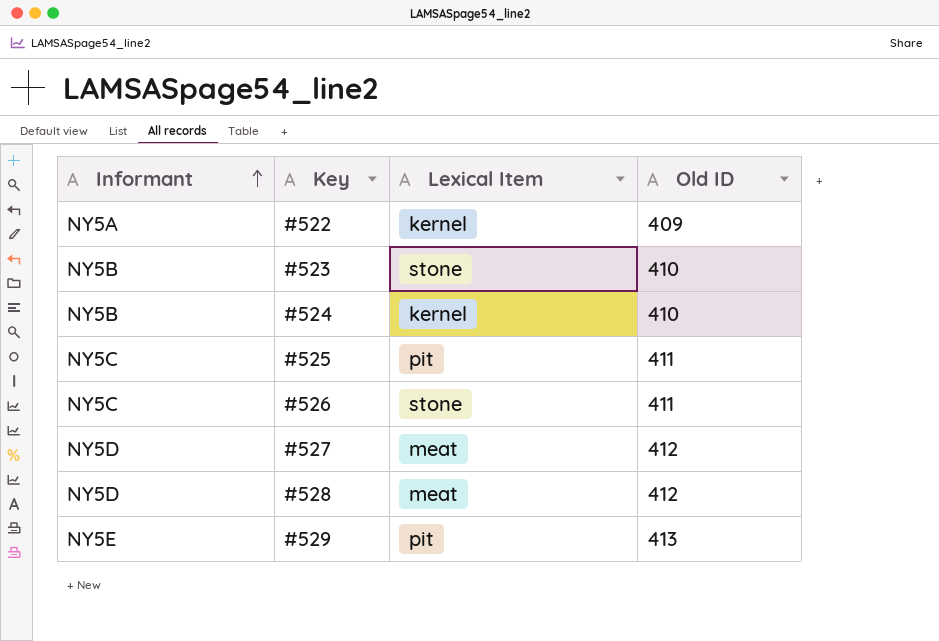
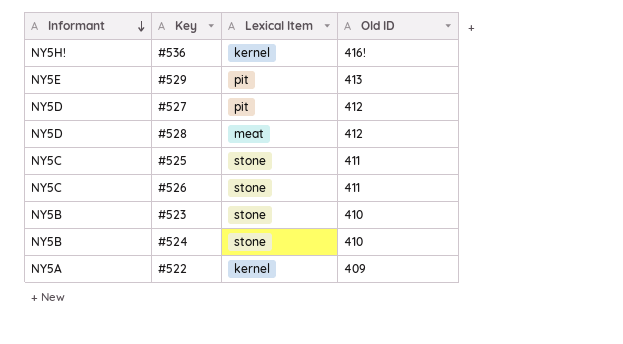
row order: Informant ascending -> Informant descending
row #536: none -> NY5H! | kernel | 416!
#527 | Lexical Item: meat -> pit
#525 | Lexical Item: pit -> stone
#524 | Lexical Item: kernel -> stone

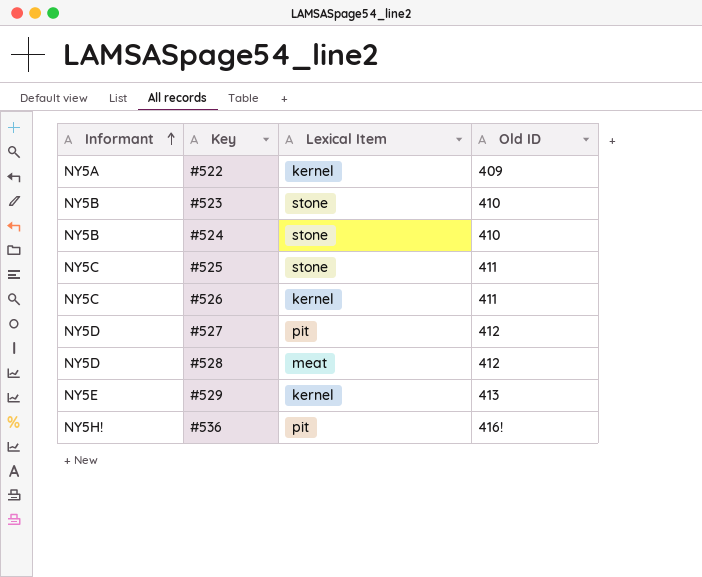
row order: Informant descending -> Informant ascending
#526 | Lexical Item: stone -> kernel
#529 | Lexical Item: pit -> kernel
#536 | Lexical Item: kernel -> pit

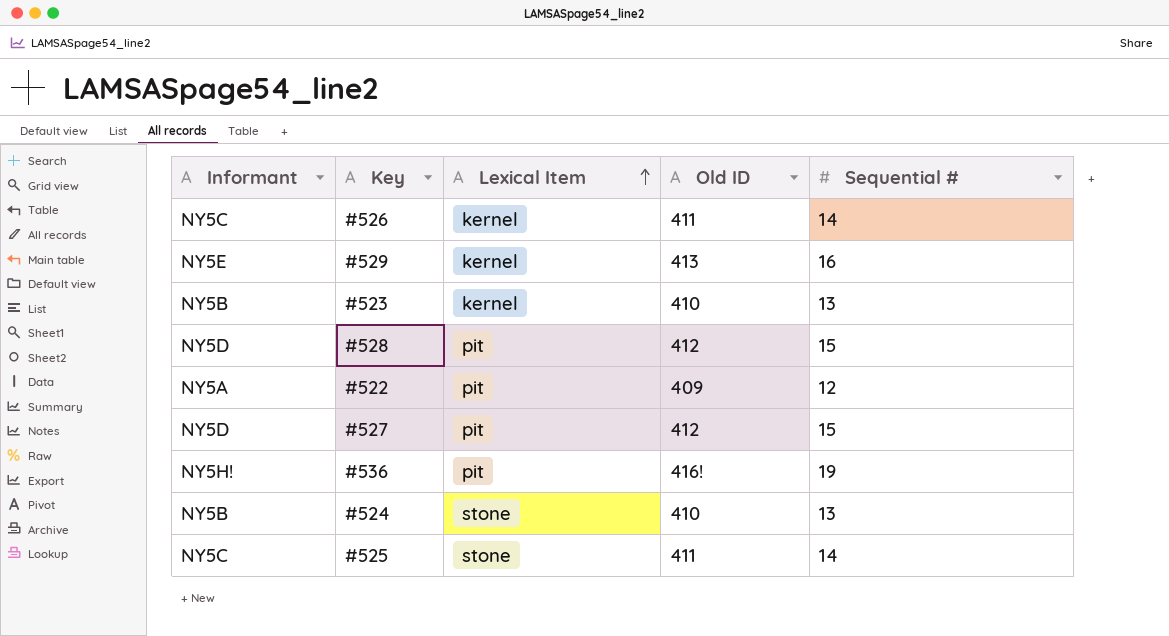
row order: Informant ascending -> Lexical Item ascending
column Sequential # | position: none -> 5
#523 | Lexical Item: stone -> kernel
#528 | Lexical Item: meat -> pit
#522 | Lexical Item: kernel -> pit

